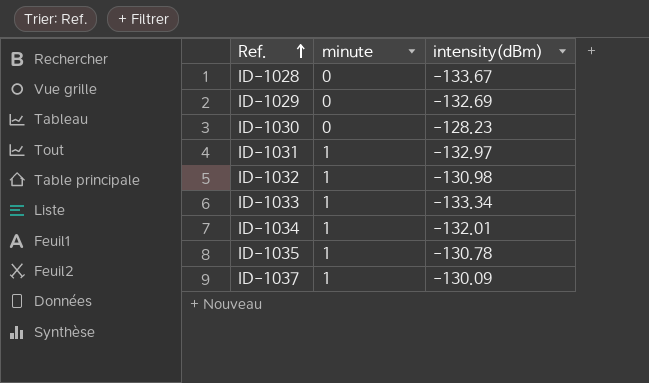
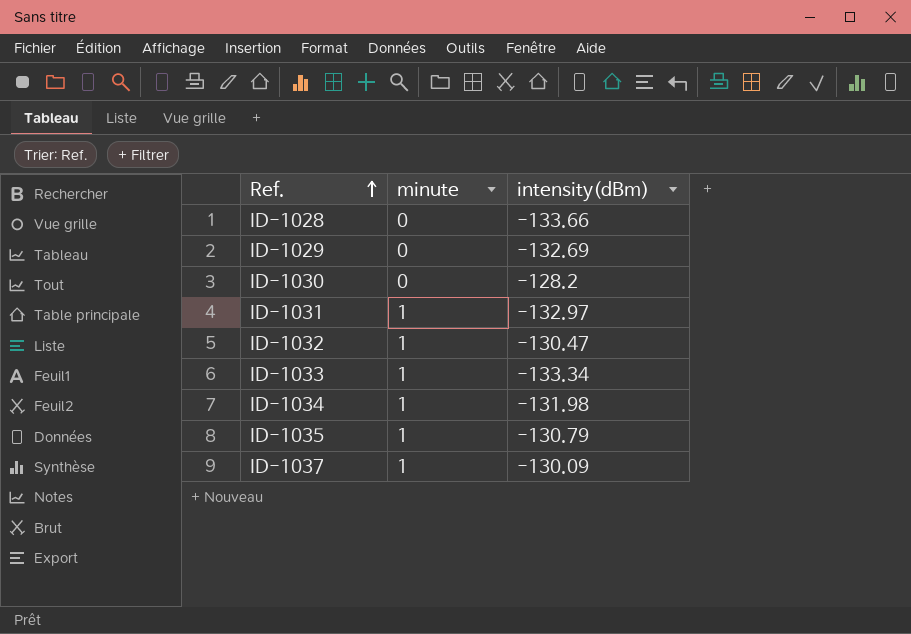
ID-1028 | intensity(dBm): -133.67 -> -133.66
ID-1030 | intensity(dBm): -128.23 -> -128.2
ID-1032 | intensity(dBm): -130.98 -> -130.47
ID-1034 | intensity(dBm): -132.01 -> -131.98
ID-1035 | intensity(dBm): -130.78 -> -130.79

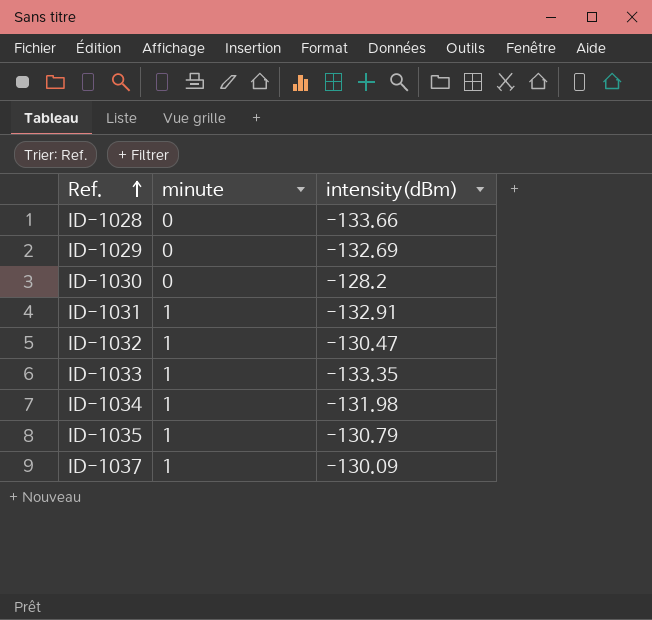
ID-1031 | intensity(dBm): -132.97 -> -132.91
ID-1033 | intensity(dBm): -133.34 -> -133.35

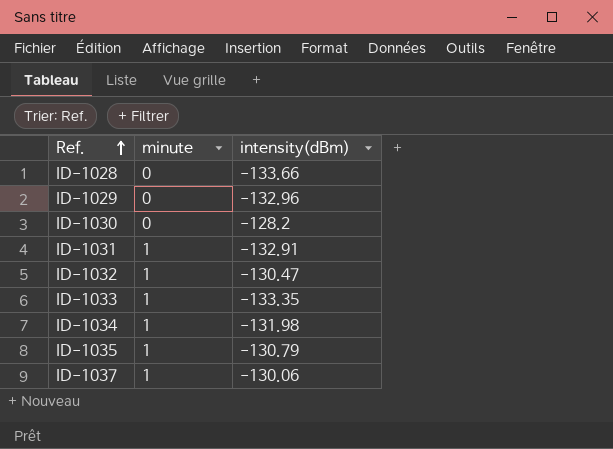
ID-1029 | intensity(dBm): -132.69 -> -132.96
ID-1037 | intensity(dBm): -130.09 -> -130.06

